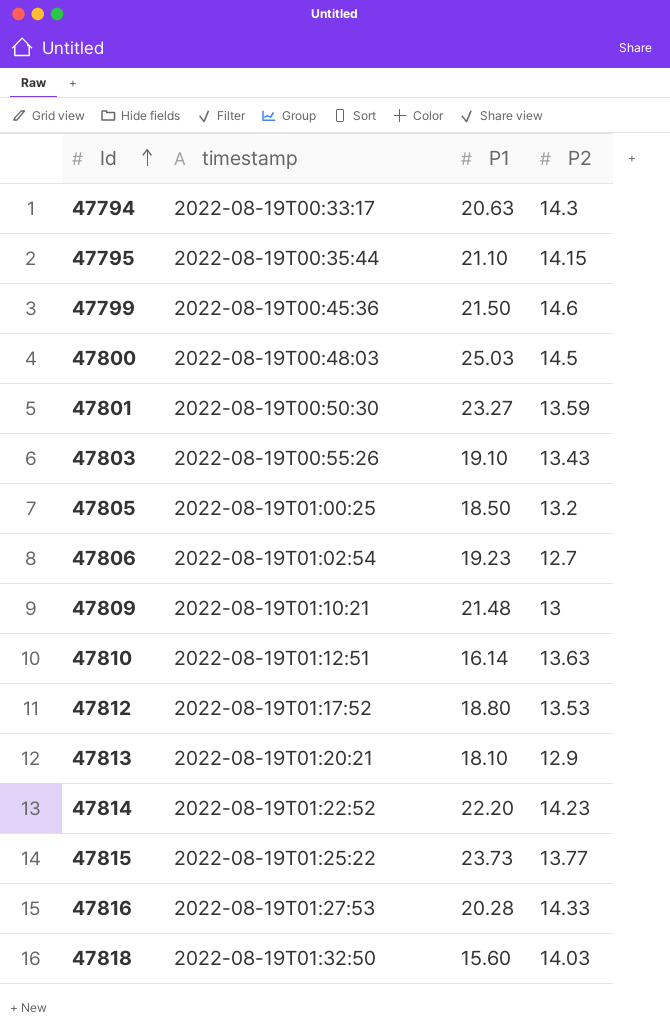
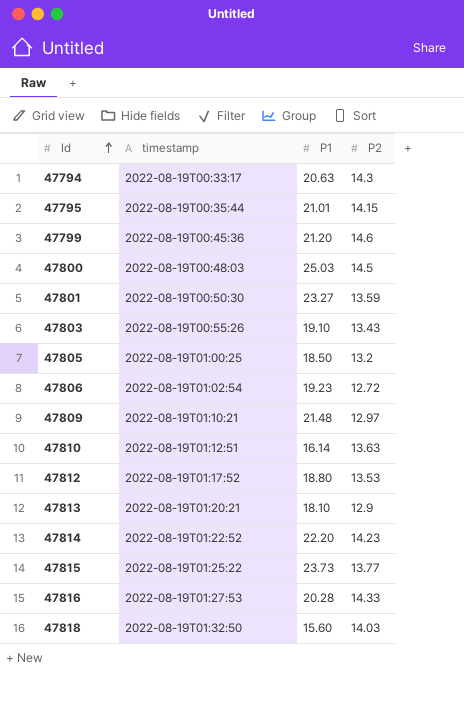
47795 | P1: 21.10 -> 21.01
47799 | P1: 21.50 -> 21.20
47806 | P2: 12.7 -> 12.72
47809 | P2: 13 -> 12.97

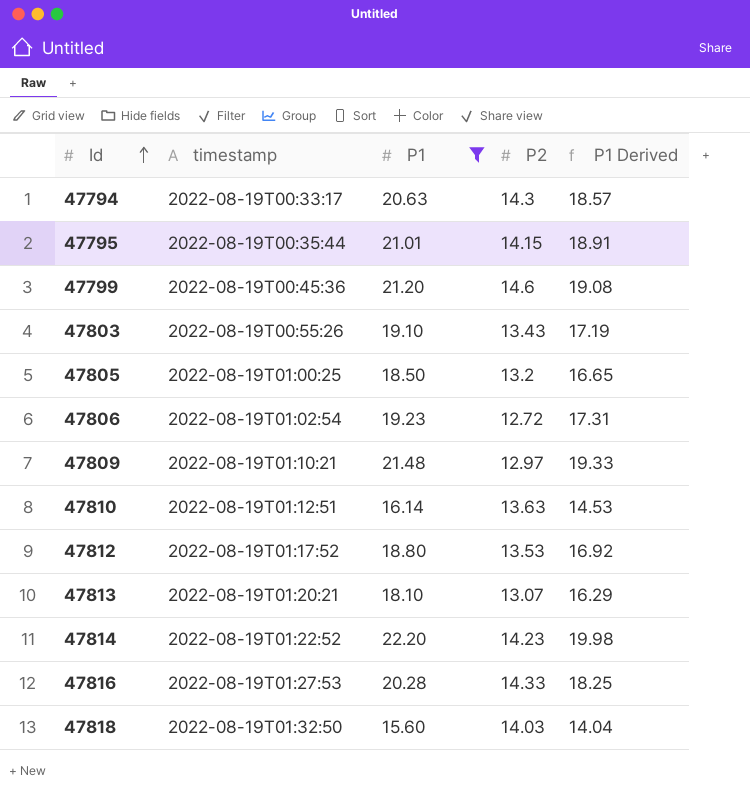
filter: none -> P1 <= 22.20
column P1 Derived | formula: none -> [P1] * 0.9
47813 | P2: 12.9 -> 13.07

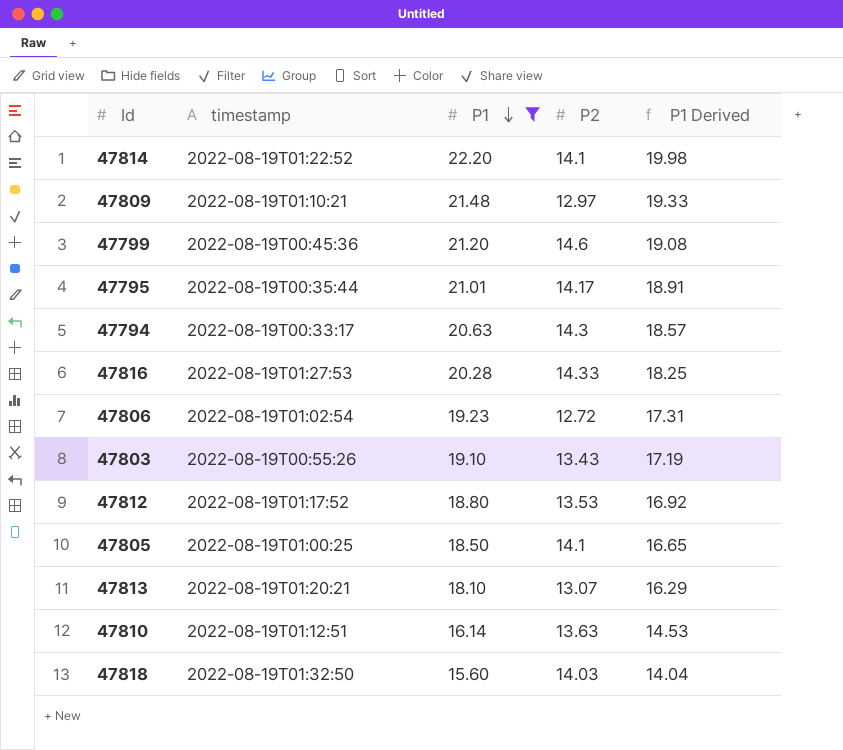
row order: Id ascending -> P1 descending
47814 | P2: 14.23 -> 14.1
47795 | P2: 14.15 -> 14.17
47805 | P2: 13.2 -> 14.1

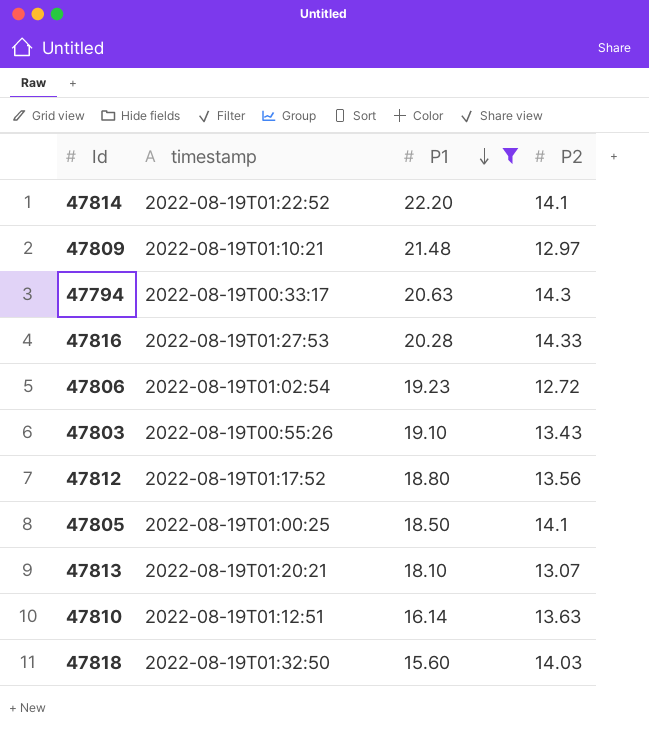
column P1 Derived | formula: [P1] * 0.9 -> none
row 47799: 2022-08-19T00:45:36 | 21.20 | 14.6 | 19.08 -> none
row 47795: 2022-08-19T00:35:44 | 21.01 | 14.17 | 18.91 -> none
47812 | P2: 13.53 -> 13.56

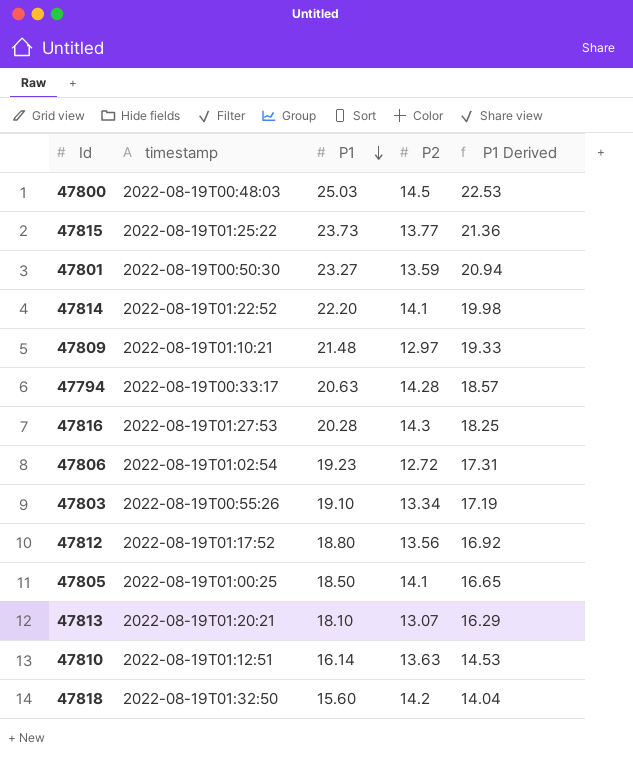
filter: P1 <= 22.20 -> none
column P1 Derived | formula: none -> [P1] * 0.9
47794 | P2: 14.3 -> 14.28
47816 | P2: 14.33 -> 14.3
47803 | P2: 13.43 -> 13.34
47818 | P2: 14.03 -> 14.2

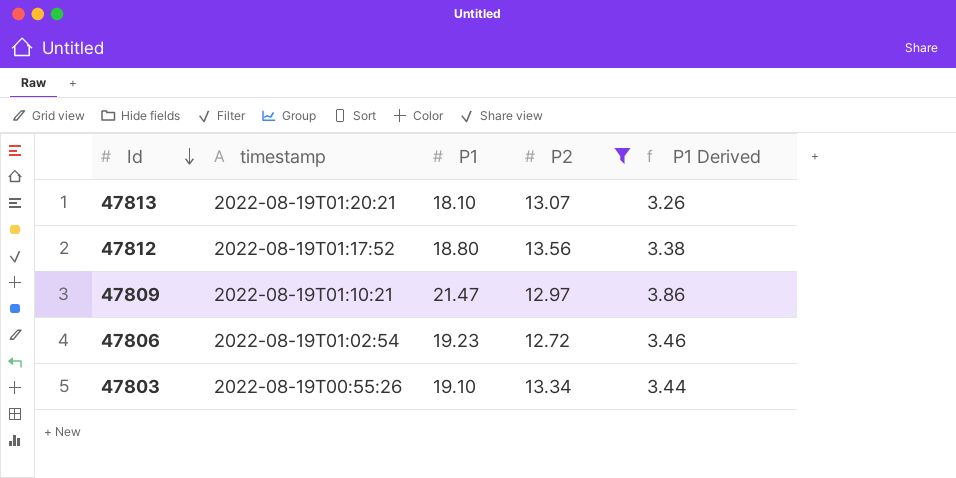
filter: none -> P2 <= 13.56
row order: P1 descending -> Id descending
column P1 Derived | formula: [P1] * 0.9 -> [P1] * 0.18
47809 | P1: 21.48 -> 21.47

